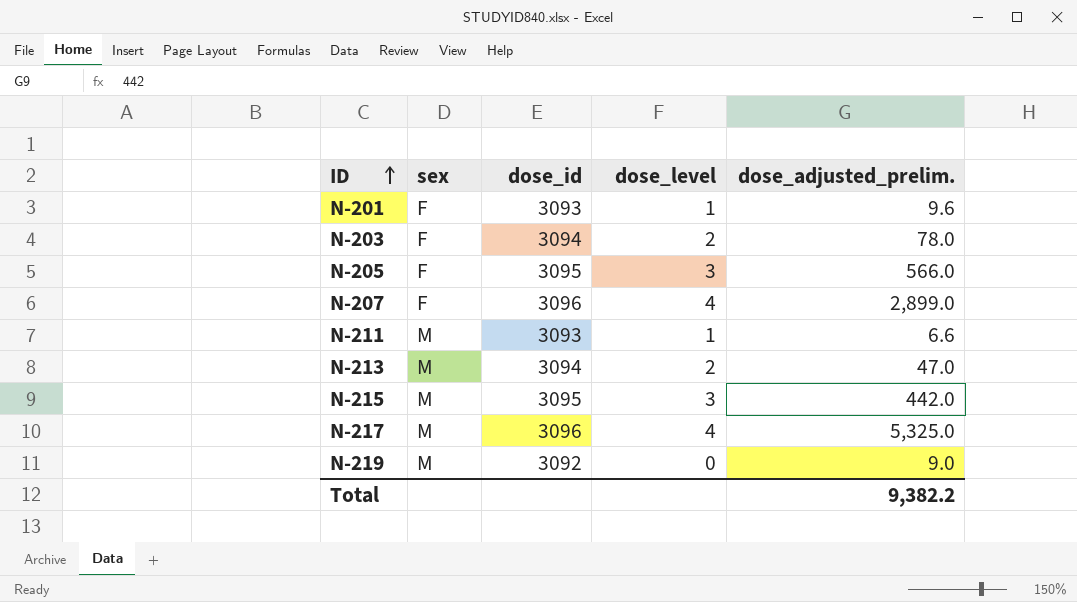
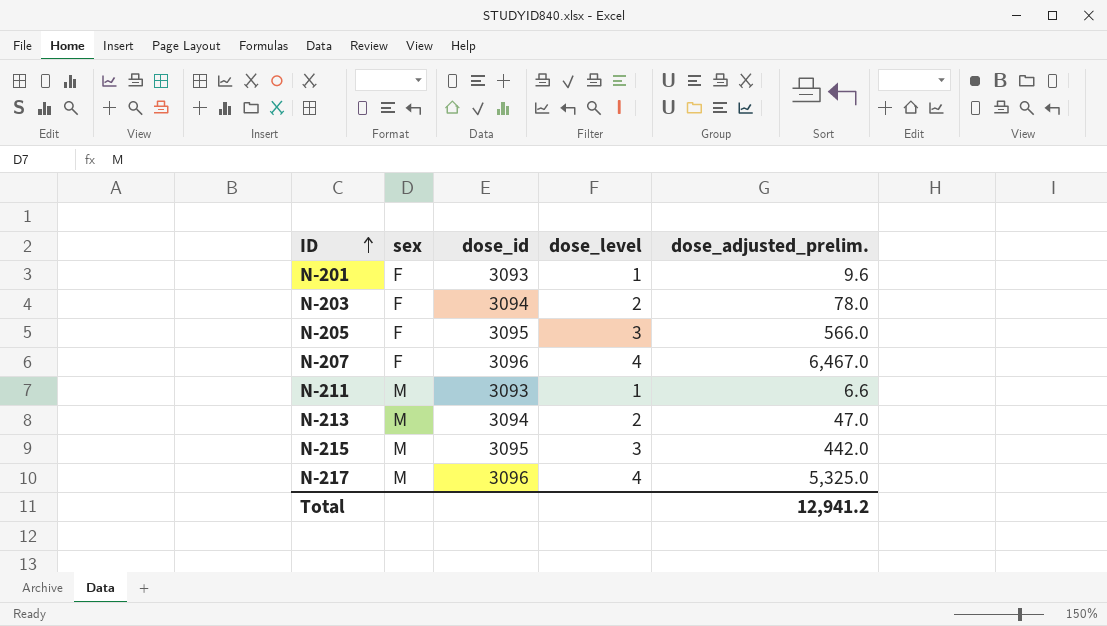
row N-219: M | 3092 | 0 | 9.0 -> none
N-207 | dose_adjusted_prelim.: 2,899.0 -> 6,467.0
Total | dose_adjusted_prelim.: 9,382.2 -> 12,941.2

